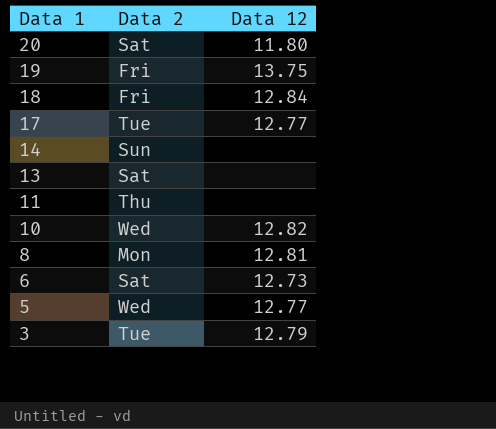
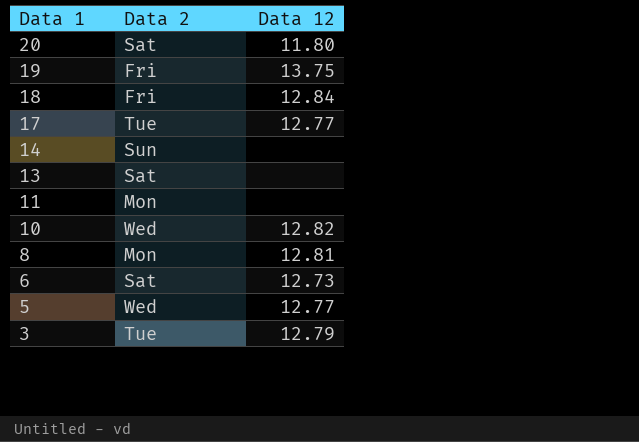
11 | Data 2: Thu -> Mon

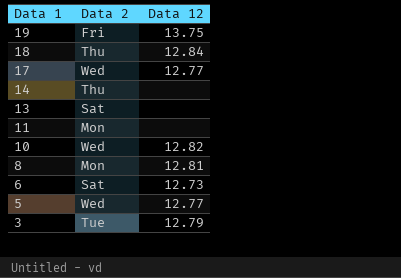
row 20: Sat | 11.80 -> none
18 | Data 2: Fri -> Thu
17 | Data 2: Tue -> Wed
14 | Data 2: Sun -> Thu

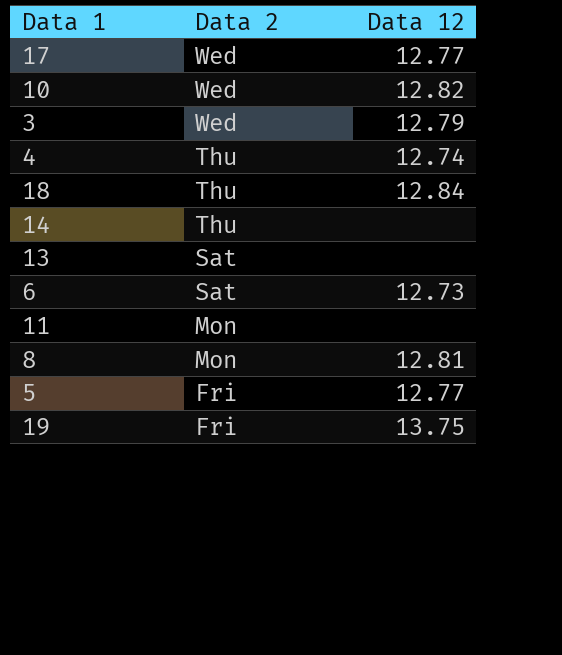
row order: Data 1 descending -> Data 2 descending
3 | Data 2: Tue -> Wed
row 4: none -> Thu | 12.74
5 | Data 2: Wed -> Fri

